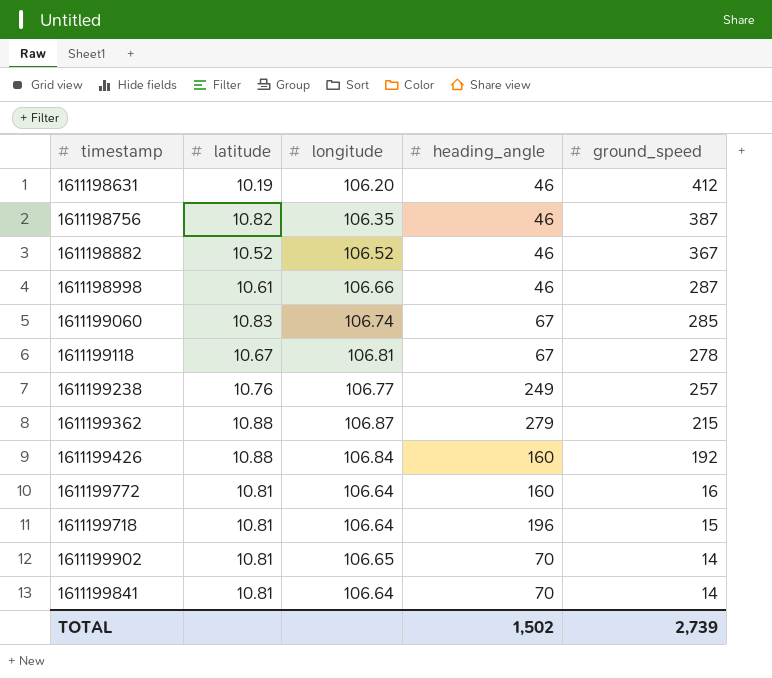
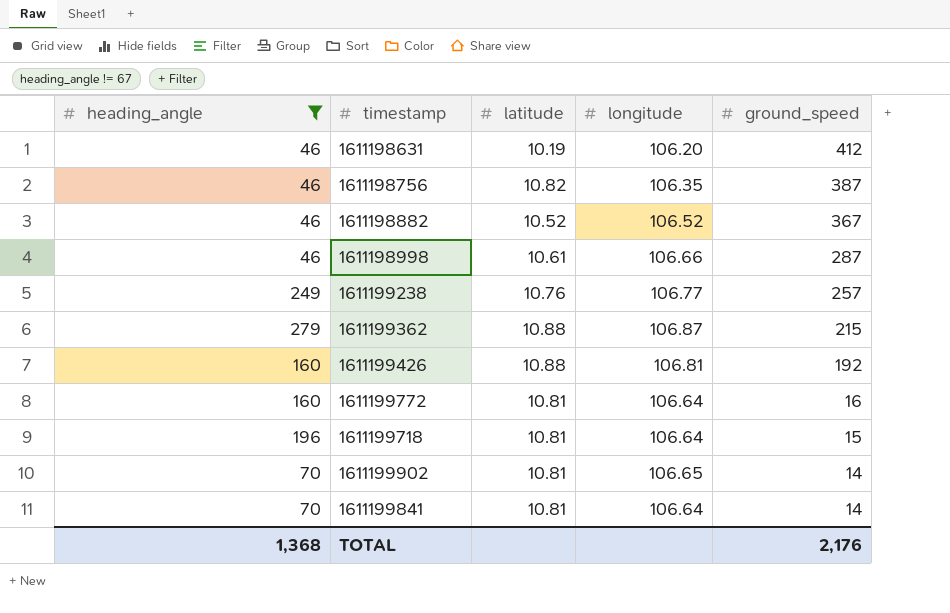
filter: none -> heading_angle != 67
column heading_angle | position: 4 -> 1
1611199426 | longitude: 106.84 -> 106.81
TOTAL | heading_angle: 1,502 -> 1,368
TOTAL | ground_speed: 2,739 -> 2,176

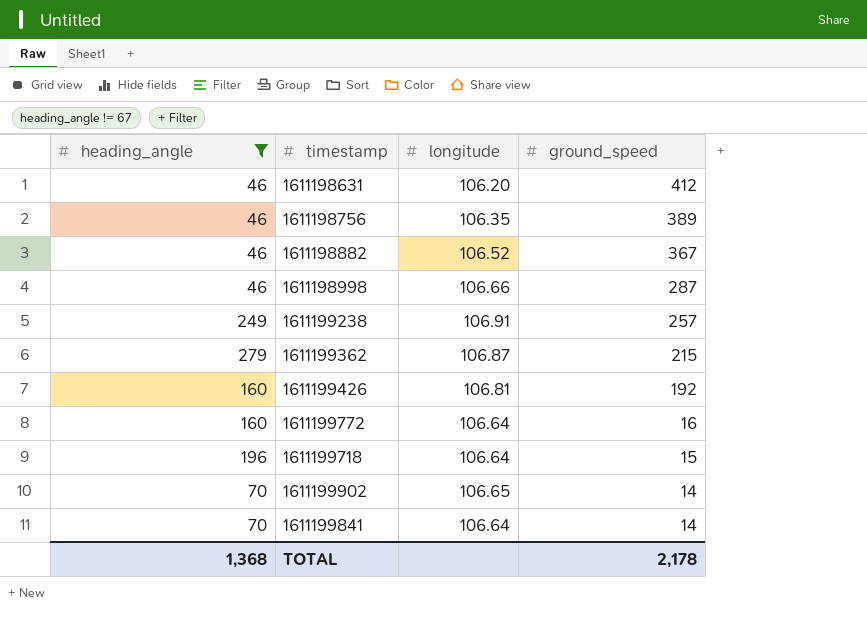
column latitude | position: 3 -> none
1611198756 | ground_speed: 387 -> 389
1611199238 | longitude: 106.77 -> 106.91
TOTAL | ground_speed: 2,176 -> 2,178

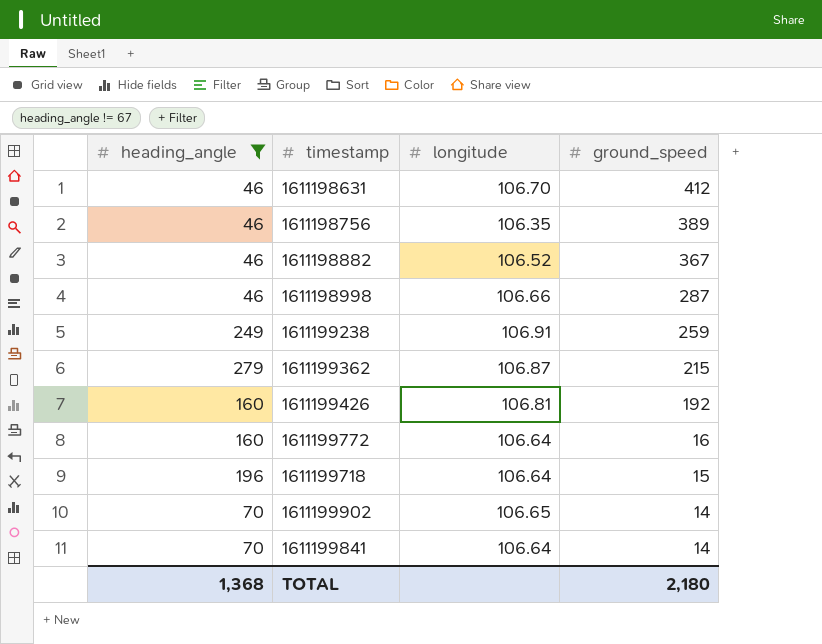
1611198631 | longitude: 106.20 -> 106.70
1611199238 | ground_speed: 257 -> 259
TOTAL | ground_speed: 2,178 -> 2,180

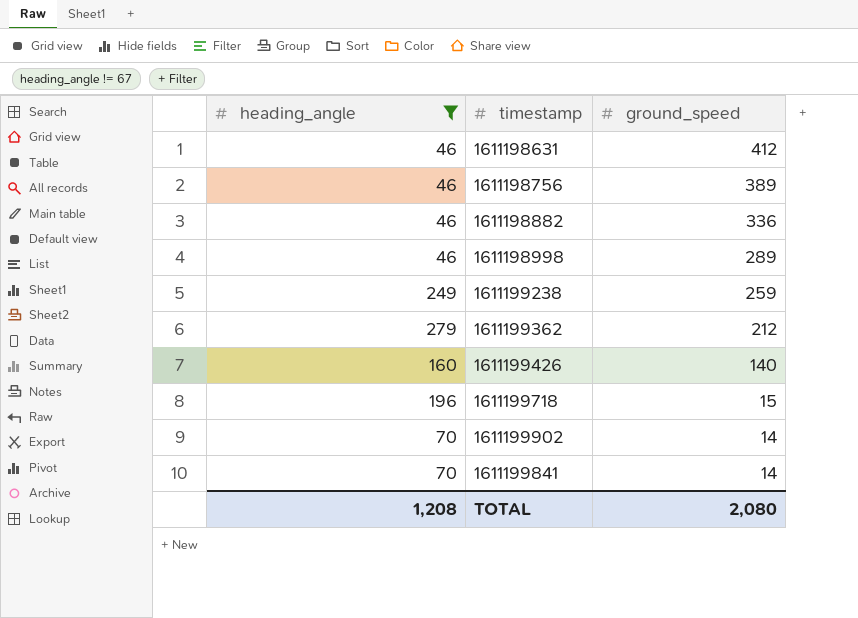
column longitude | position: 3 -> none
row 1611199772: 160 | 106.64 | 16 -> none
1611198882 | ground_speed: 367 -> 336
1611198998 | ground_speed: 287 -> 289
1611199362 | ground_speed: 215 -> 212
1611199426 | ground_speed: 192 -> 140
TOTAL | heading_angle: 1,368 -> 1,208
TOTAL | ground_speed: 2,180 -> 2,080

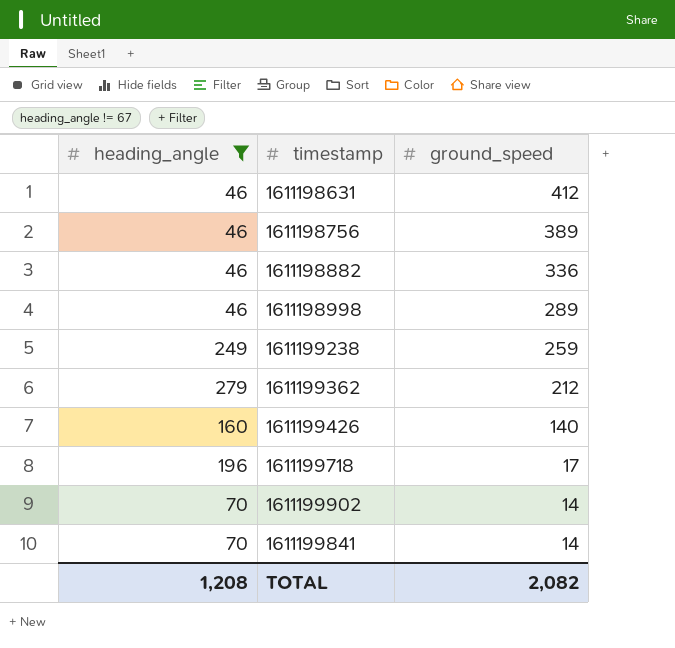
1611199718 | ground_speed: 15 -> 17
TOTAL | ground_speed: 2,080 -> 2,082

